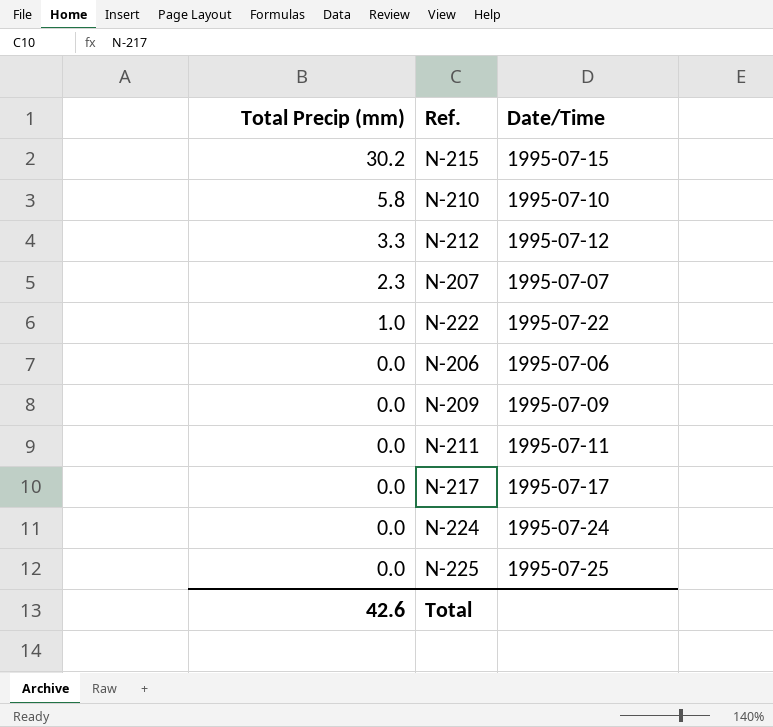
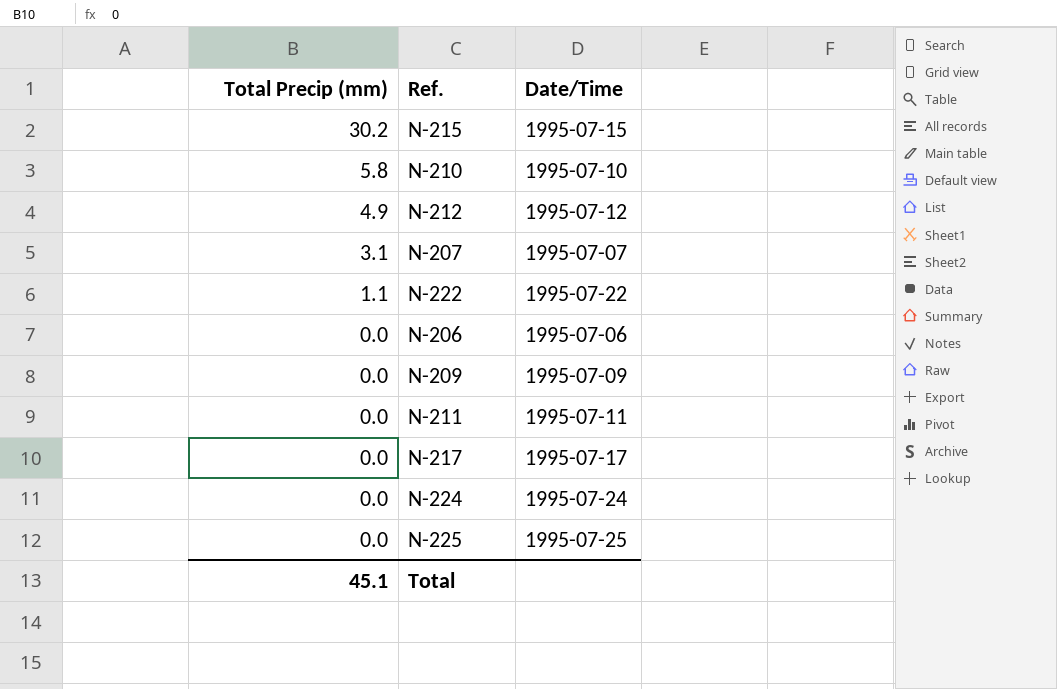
N-212 | Total Precip (mm): 3.3 -> 4.9
N-207 | Total Precip (mm): 2.3 -> 3.1
N-222 | Total Precip (mm): 1.0 -> 1.1
Total | Total Precip (mm): 42.6 -> 45.1

